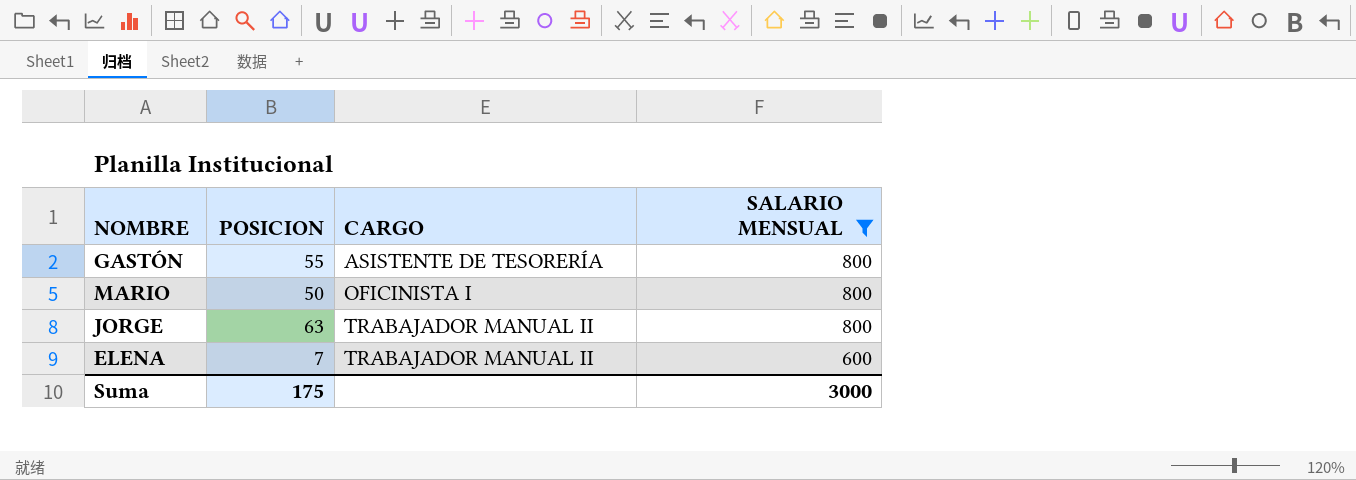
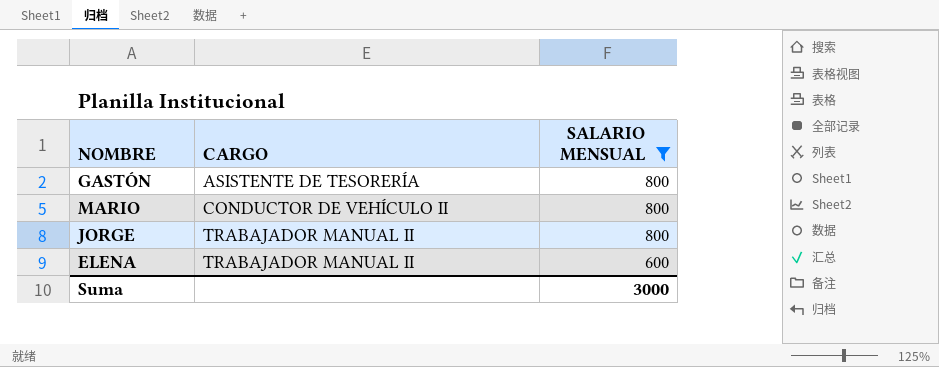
column POSICION | position: 2 -> none
MARIO | CARGO: OFICINISTA I -> CONDUCTOR DE VEHÍCULO II

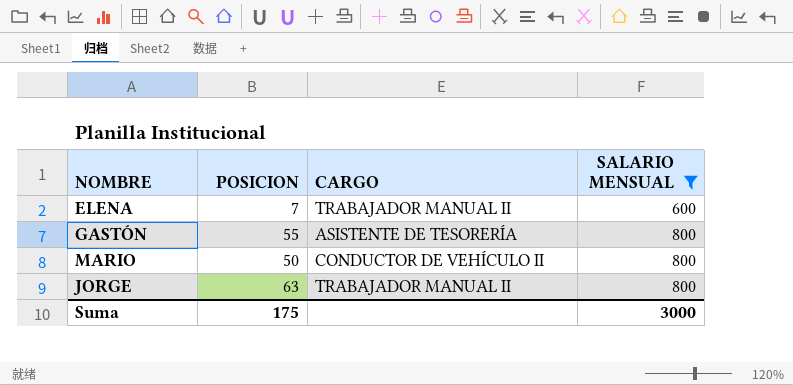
row order: CARGO ascending -> SALARIO MENSUAL ascending
column POSICION | position: none -> 2

